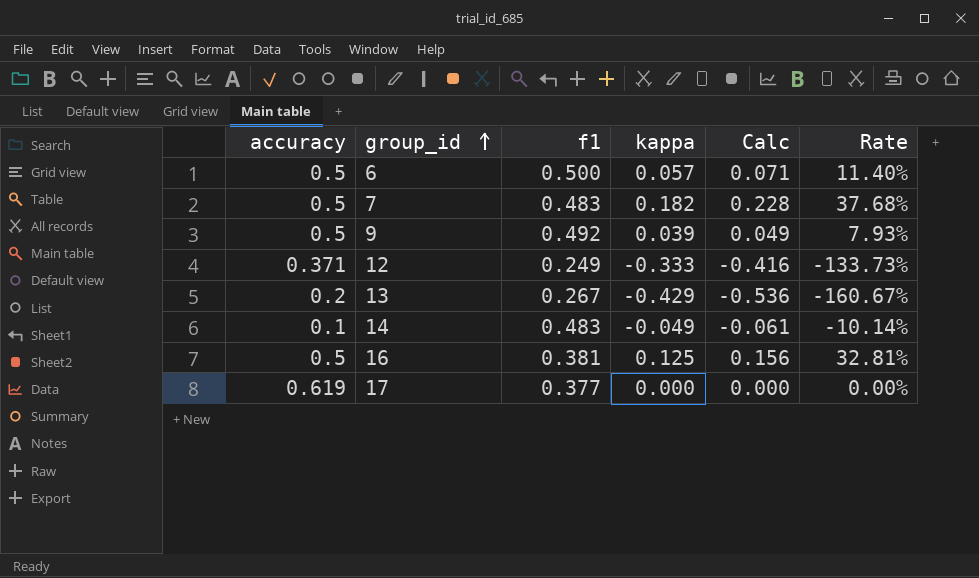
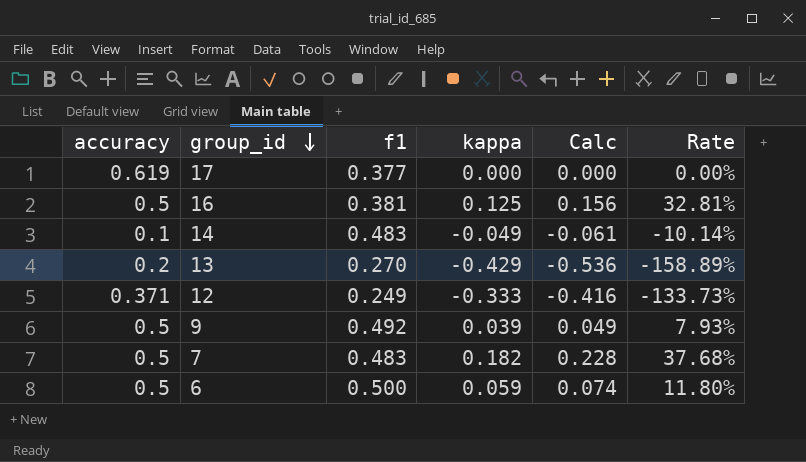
row order: group_id ascending -> group_id descending
13 | f1: 0.267 -> 0.270
13 | Rate: -160.67% -> -158.89%
6 | kappa: 0.057 -> 0.059
6 | Calc: 0.071 -> 0.074
6 | Rate: 11.40% -> 11.80%

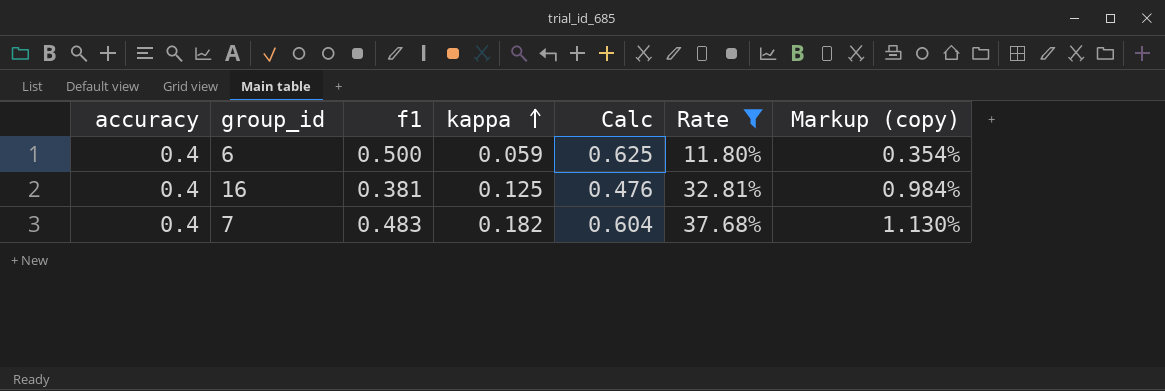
filter: none -> Rate >= 11.80%
row order: group_id descending -> kappa ascending
column Calc | formula: [kappa] * 1.25 -> [f1] * 1.25
column Markup (copy) | formula: none -> [Rate] * 0.03
6 | accuracy: 0.5 -> 0.4
16 | accuracy: 0.5 -> 0.4
7 | accuracy: 0.5 -> 0.4

